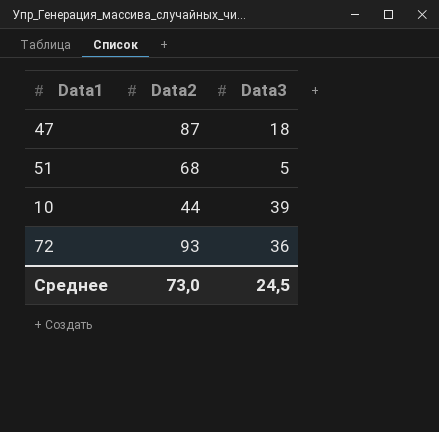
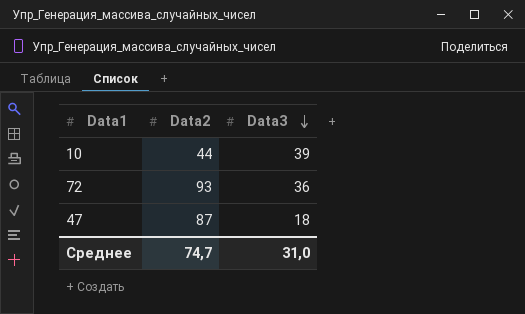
row order: none -> Data3 descending
row 51: 68 | 5 -> none
Среднее | Data2: 73,0 -> 74,7
Среднее | Data3: 24,5 -> 31,0

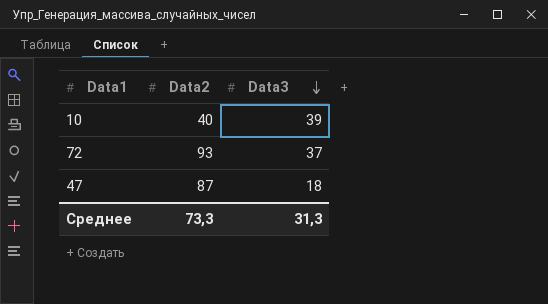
10 | Data2: 44 -> 40
72 | Data3: 36 -> 37
Среднее | Data2: 74,7 -> 73,3
Среднее | Data3: 31,0 -> 31,3

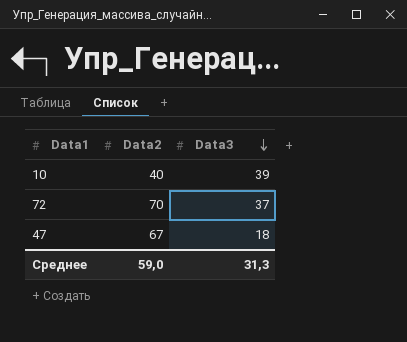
72 | Data2: 93 -> 70
47 | Data2: 87 -> 67
Среднее | Data2: 73,3 -> 59,0

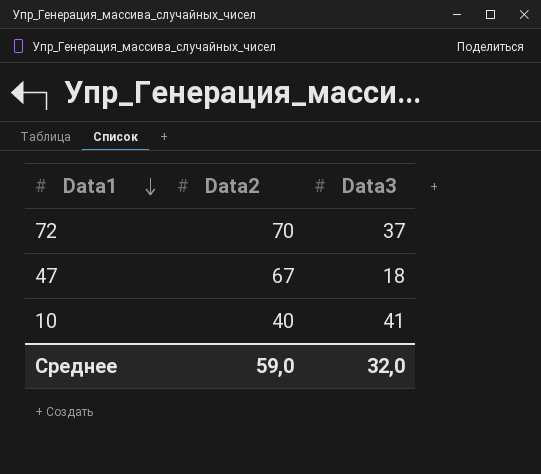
row order: Data3 descending -> Data1 descending
10 | Data3: 39 -> 41
Среднее | Data3: 31,3 -> 32,0

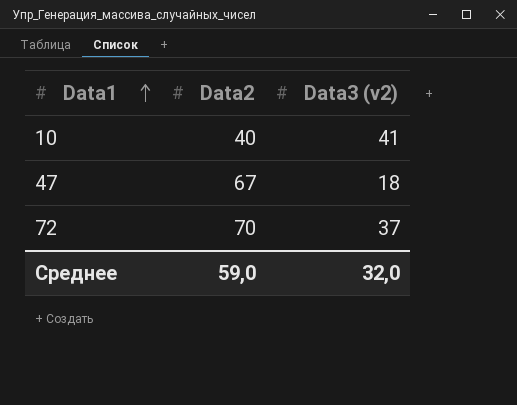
row order: Data1 descending -> Data1 ascending
column name: Data3 -> Data3 (v2)

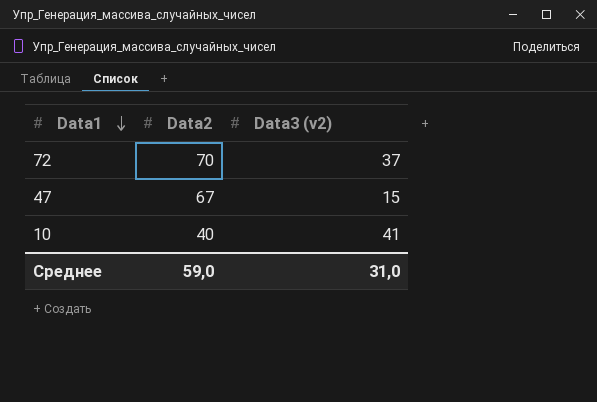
row order: Data1 ascending -> Data1 descending
47 | Data3 (v2): 18 -> 15
Среднее | Data3 (v2): 32,0 -> 31,0

